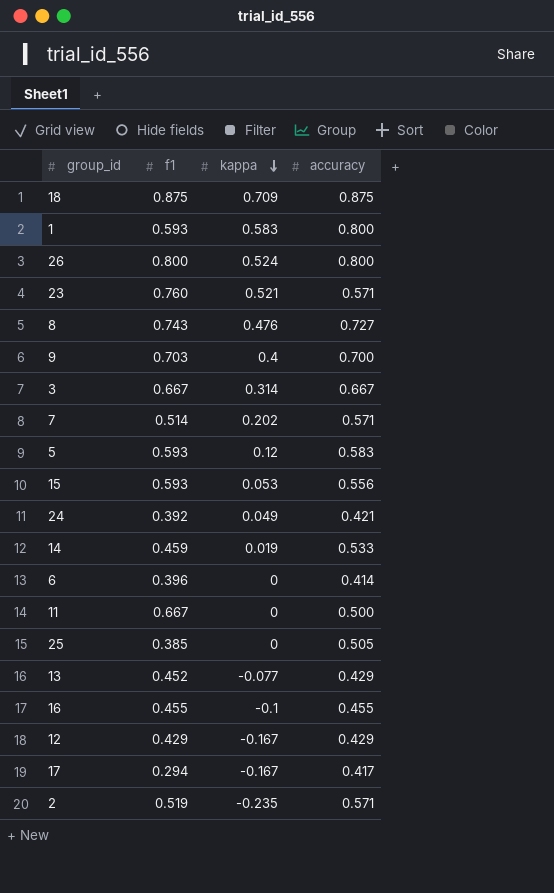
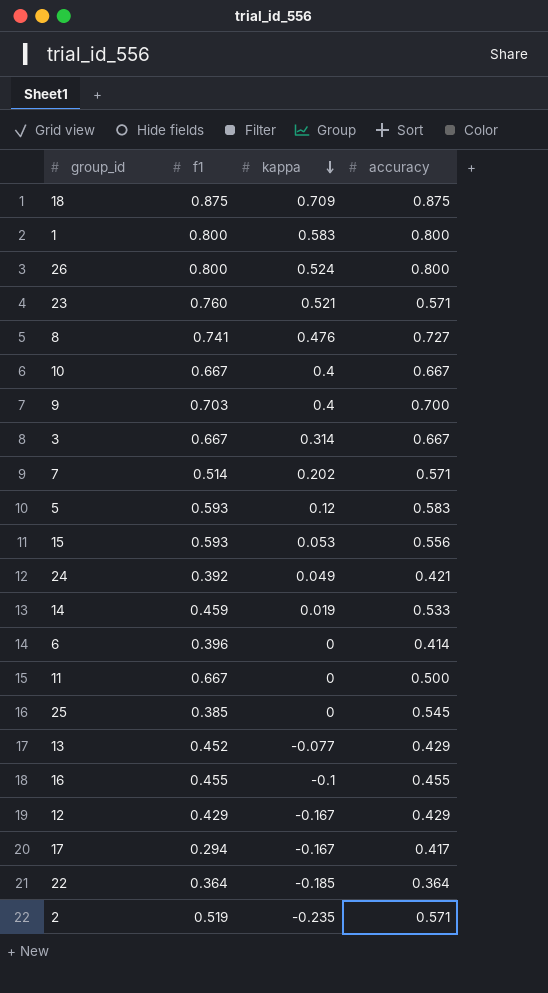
1 | f1: 0.593 -> 0.800
8 | f1: 0.743 -> 0.741
row 10: none -> 0.667 | 0.4 | 0.667
25 | accuracy: 0.505 -> 0.545
row 22: none -> 0.364 | -0.185 | 0.364

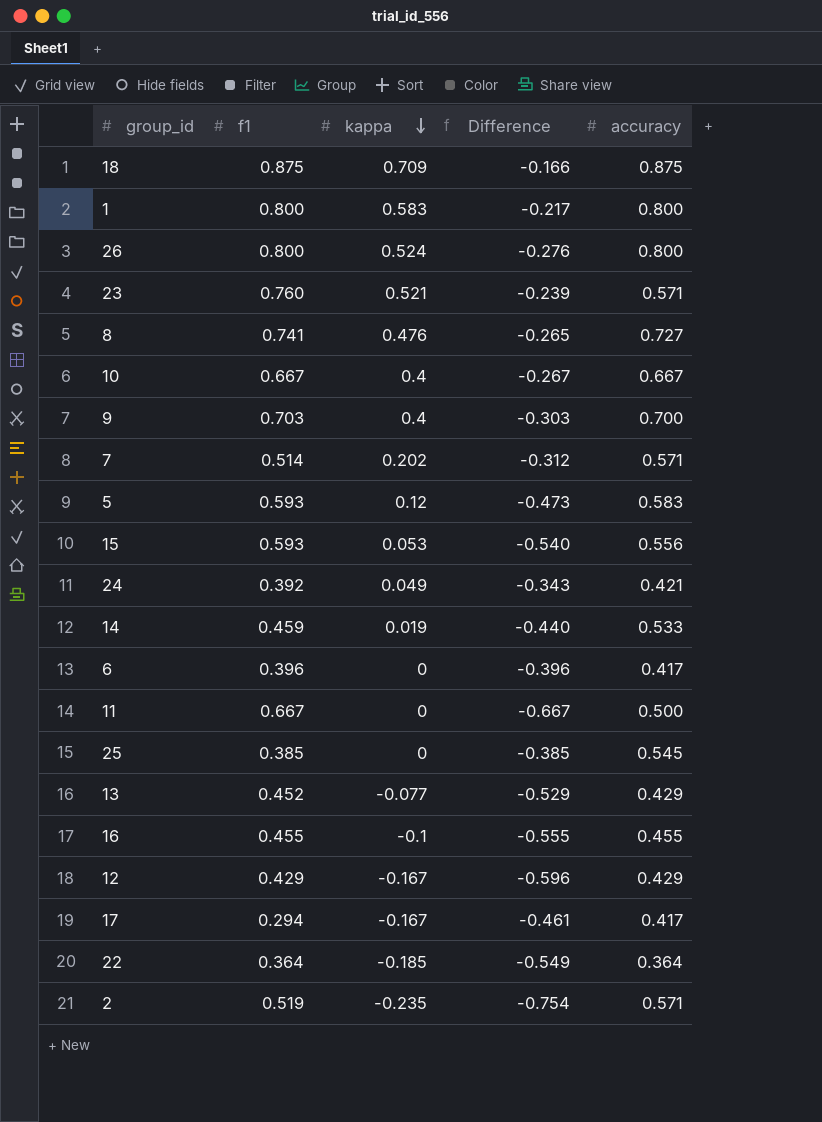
column Difference | formula: none -> [kappa] - [f1]
row 3: 0.667 | 0.314 | 0.667 -> none
6 | accuracy: 0.414 -> 0.417

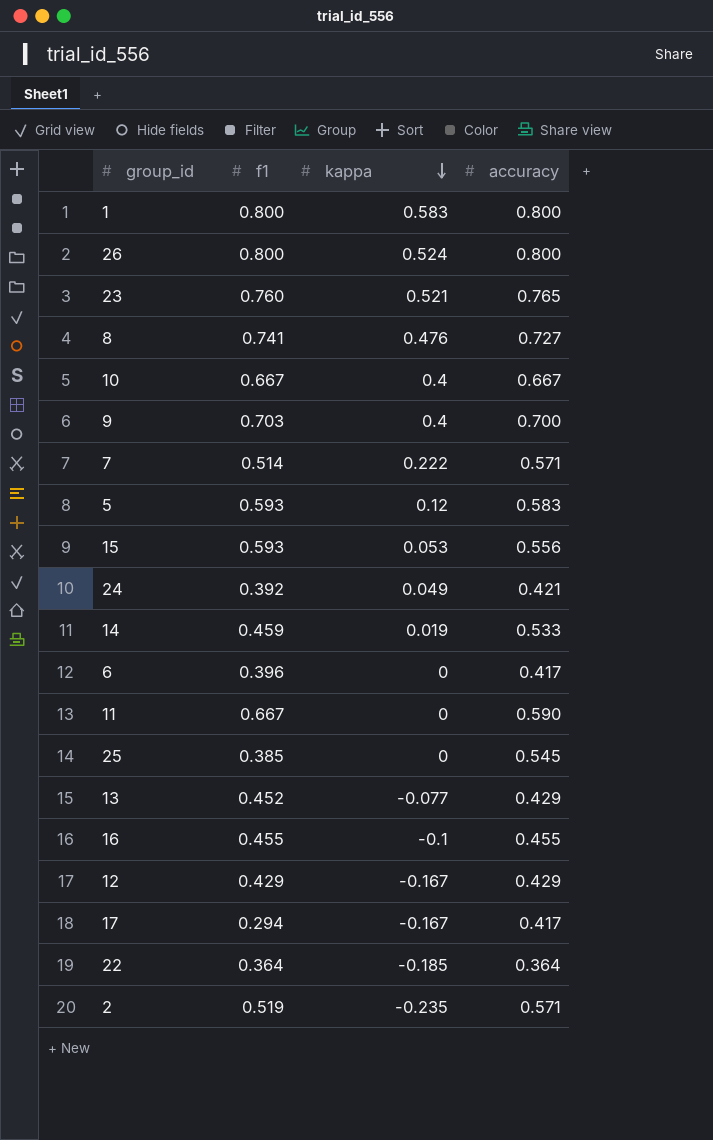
column Difference | formula: [kappa] - [f1] -> none
row 18: 0.875 | 0.709 | -0.166 | 0.875 -> none
23 | accuracy: 0.571 -> 0.765
7 | kappa: 0.202 -> 0.222
11 | accuracy: 0.500 -> 0.590

